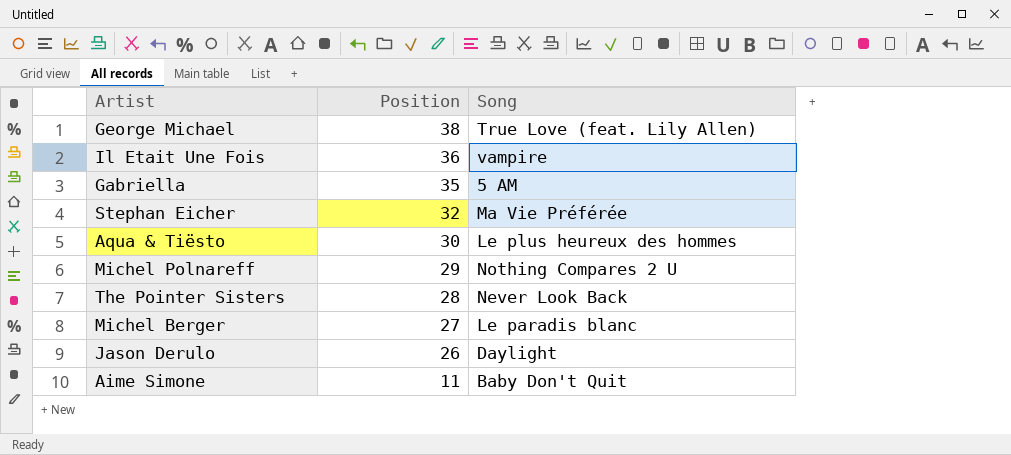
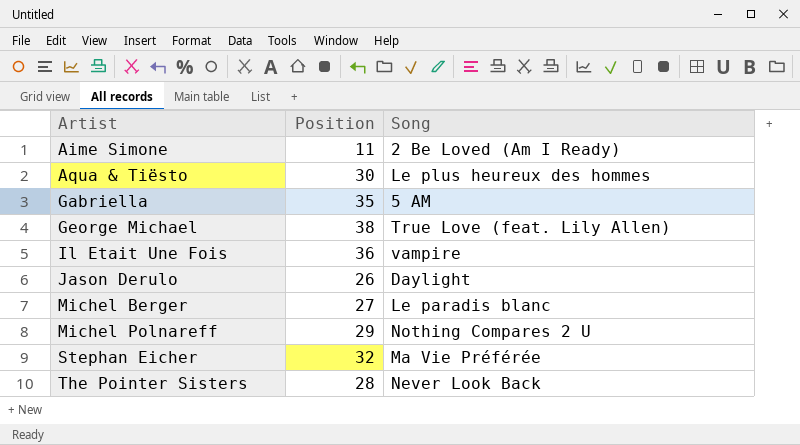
row order: Position descending -> Artist ascending
Aime Simone | Song: Baby Don't Quit -> 2 Be Loved (Am I Ready)

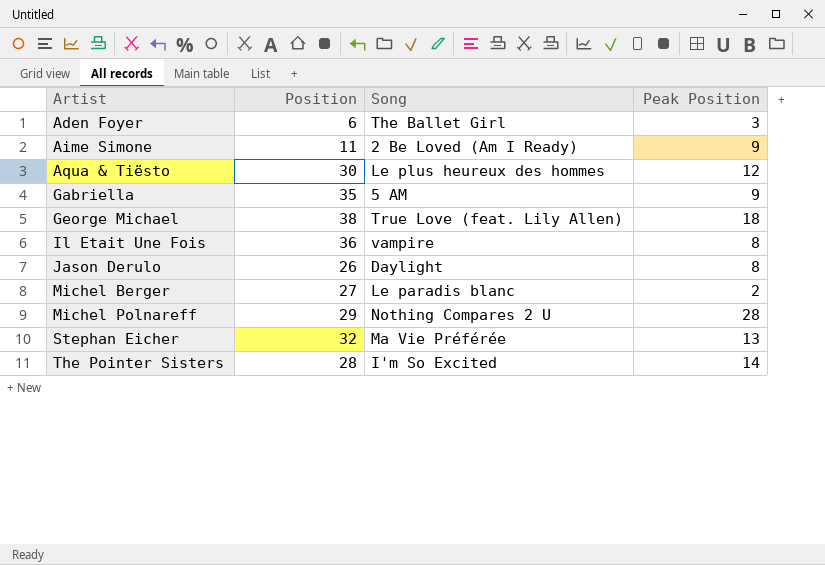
column Peak Position | position: none -> 4
row Aden Foyer: none -> 6 | The Ballet Girl | 3
The Pointer Sisters | Song: Never Look Back -> I'm So Excited

